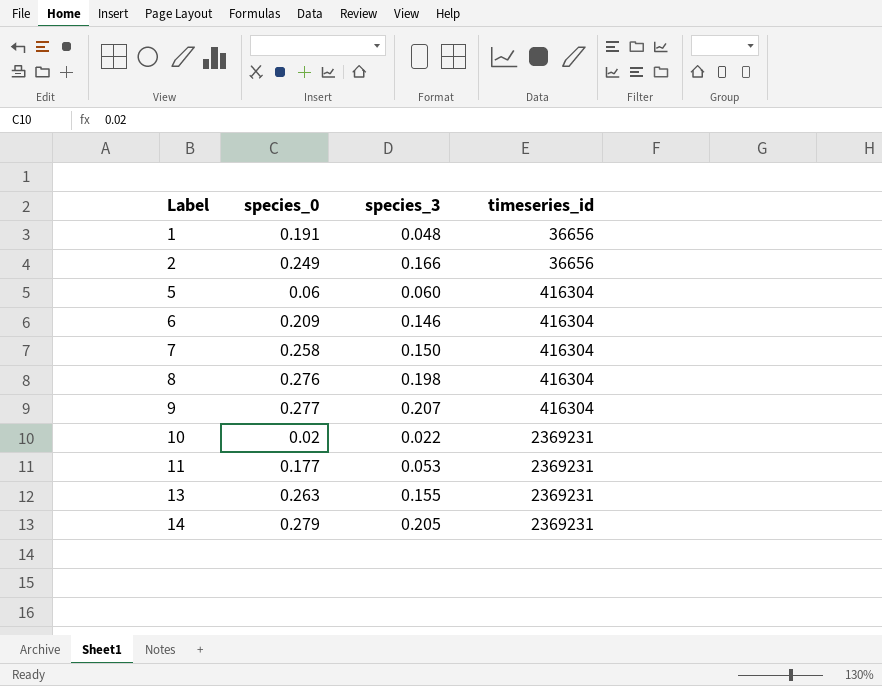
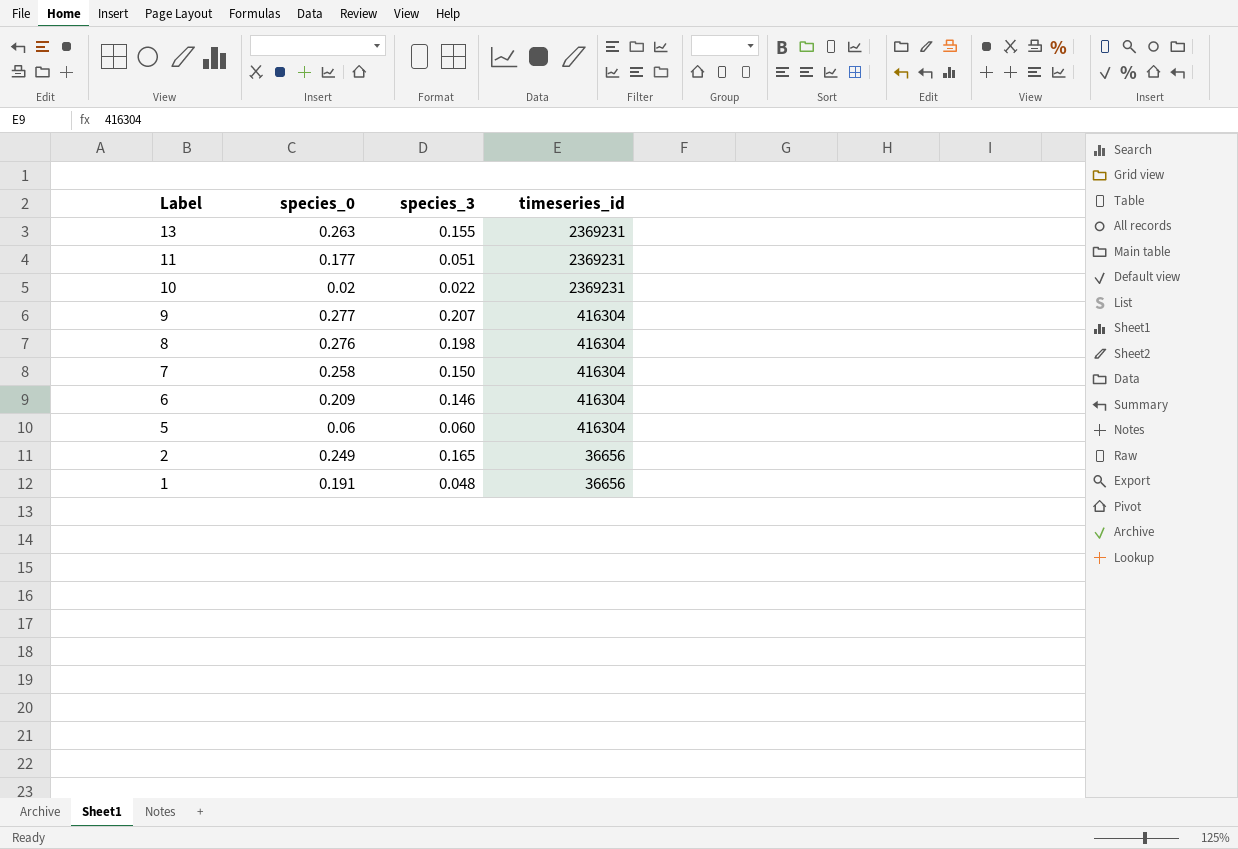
row order: Label ascending -> Label descending
row 14: 0.279 | 0.205 | 2369231 -> none
11 | species_3: 0.053 -> 0.051
2 | species_3: 0.166 -> 0.165

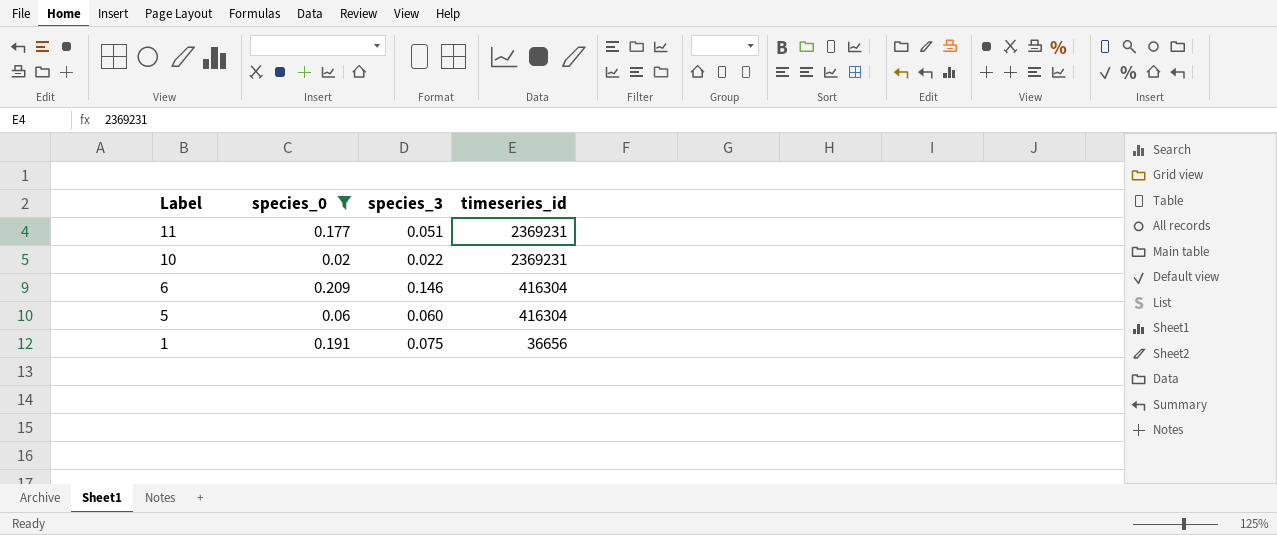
filter: none -> species_0 <= 0.209
1 | species_3: 0.048 -> 0.075

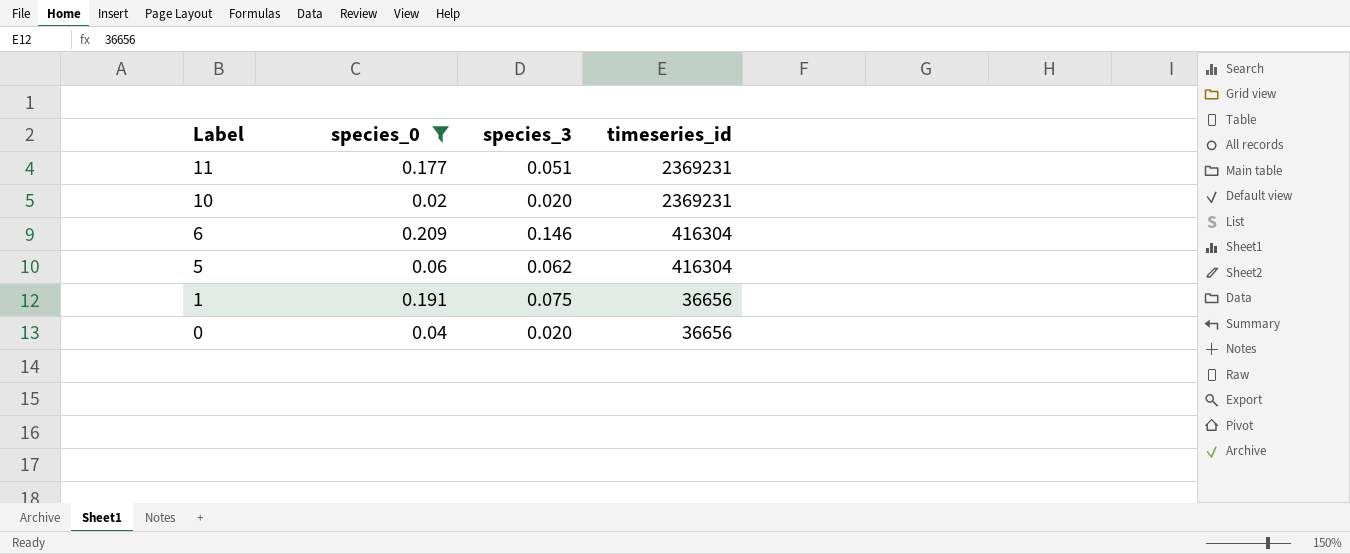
10 | species_3: 0.022 -> 0.020
5 | species_3: 0.060 -> 0.062
row 0: none -> 0.04 | 0.020 | 36656

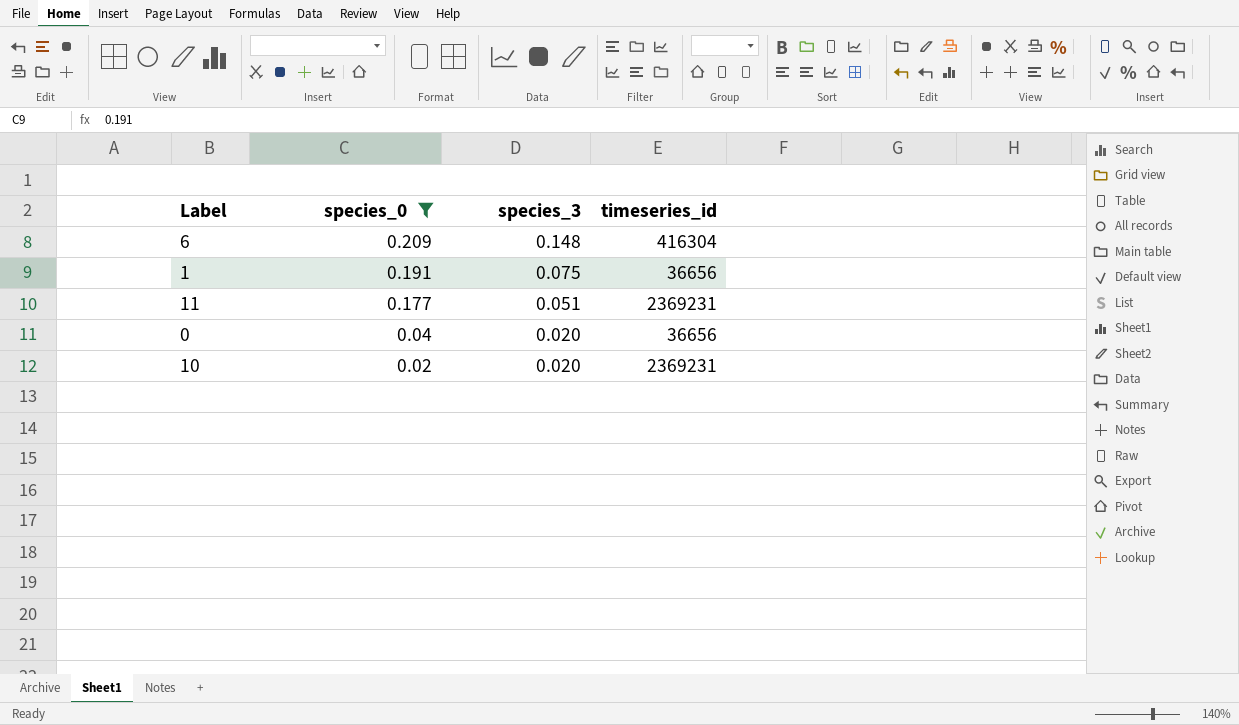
row order: Label descending -> species_0 descending
row 5: 0.06 | 0.062 | 416304 -> none
6 | species_3: 0.146 -> 0.148

